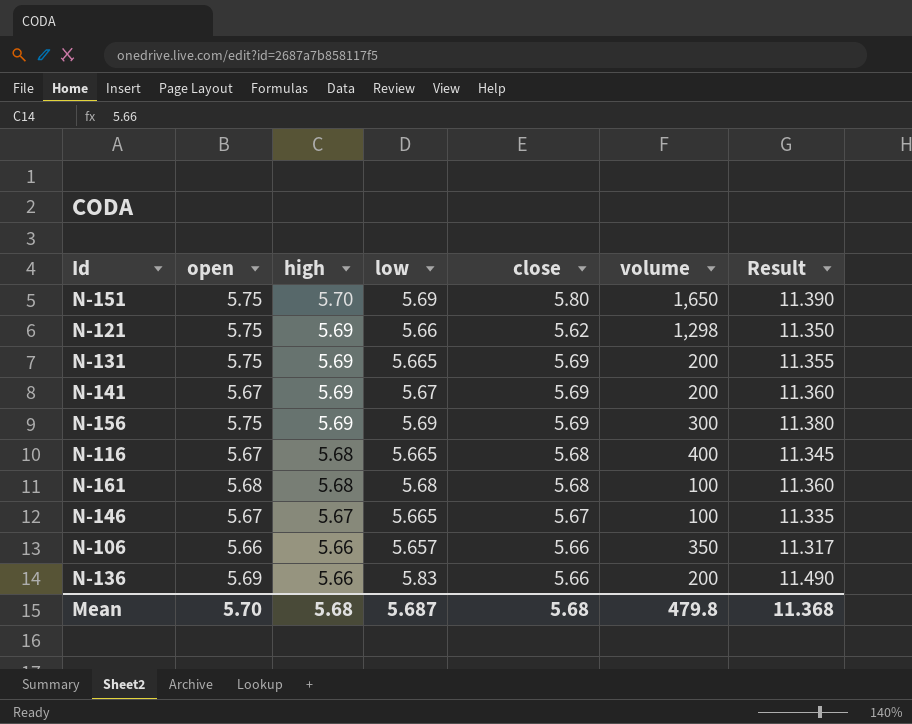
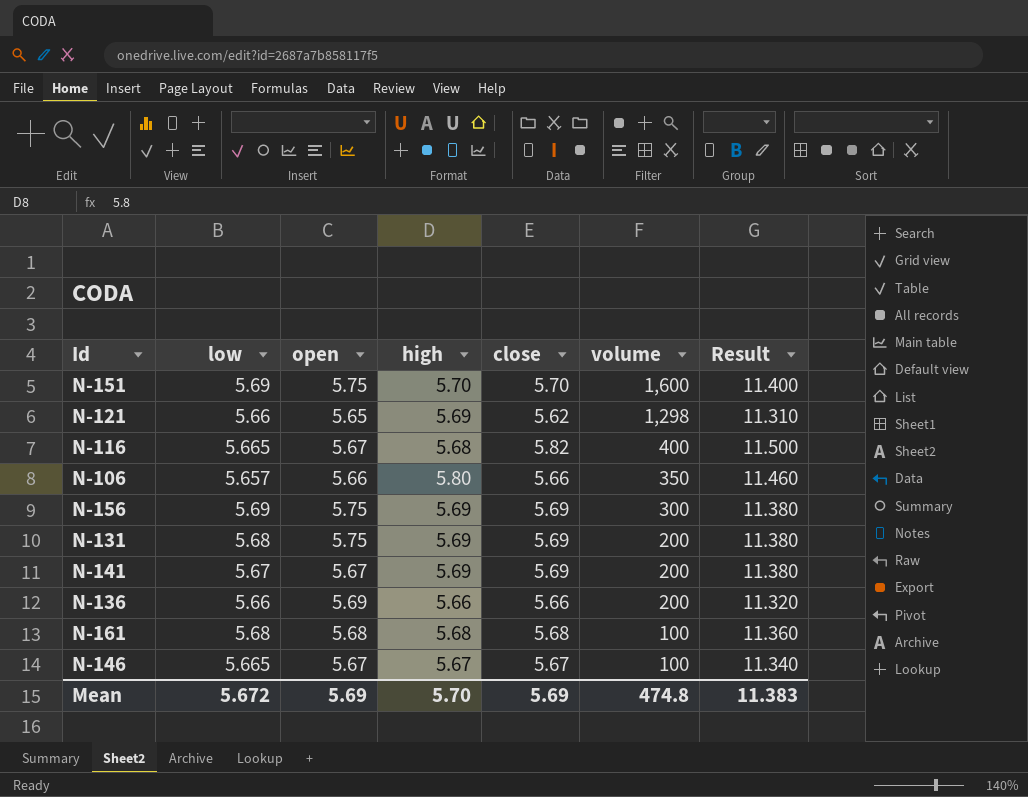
row order: high descending -> volume descending
column low | position: 4 -> 2
column Result | formula: [high] + [low] -> [high] + [close]
N-151 | close: 5.80 -> 5.70
N-151 | volume: 1,650 -> 1,600
N-121 | open: 5.75 -> 5.65
N-116 | close: 5.68 -> 5.82
N-106 | high: 5.66 -> 5.80
N-131 | low: 5.665 -> 5.68
N-136 | low: 5.83 -> 5.66
Mean | low: 5.687 -> 5.672
Mean | open: 5.70 -> 5.69
Mean | high: 5.68 -> 5.70
Mean | close: 5.68 -> 5.69
Mean | volume: 479.8 -> 474.8
Mean | Result: 11.368 -> 11.383

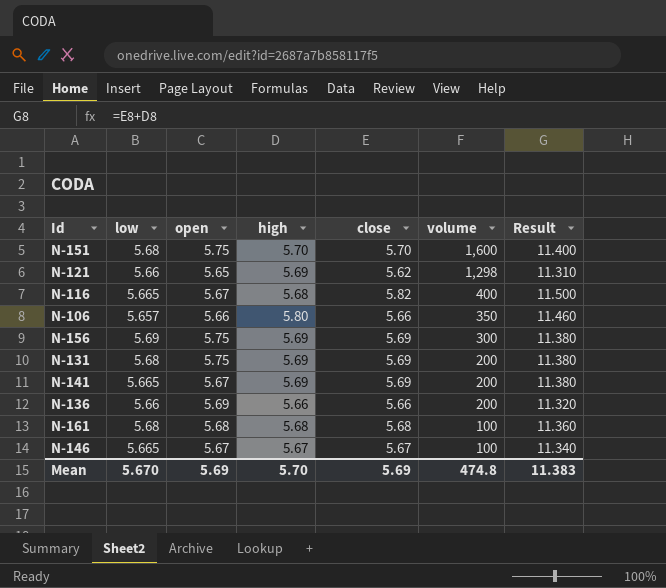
N-151 | low: 5.69 -> 5.68
N-141 | low: 5.67 -> 5.665
Mean | low: 5.672 -> 5.670

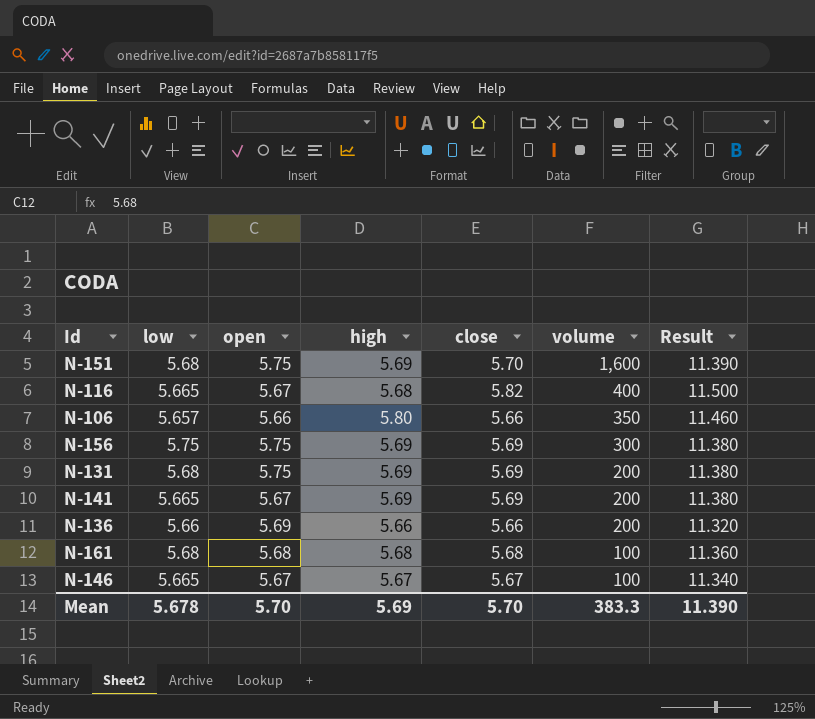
row N-121: 5.66 | 5.65 | 5.69 | 5.62 | 1,298 | 11.310 -> none
N-151 | high: 5.70 -> 5.69
N-151 | Result: 11.400 -> 11.390
N-156 | low: 5.69 -> 5.75
Mean | low: 5.670 -> 5.678
Mean | open: 5.69 -> 5.70
Mean | high: 5.70 -> 5.69
Mean | close: 5.69 -> 5.70
Mean | volume: 474.8 -> 383.3
Mean | Result: 11.383 -> 11.390

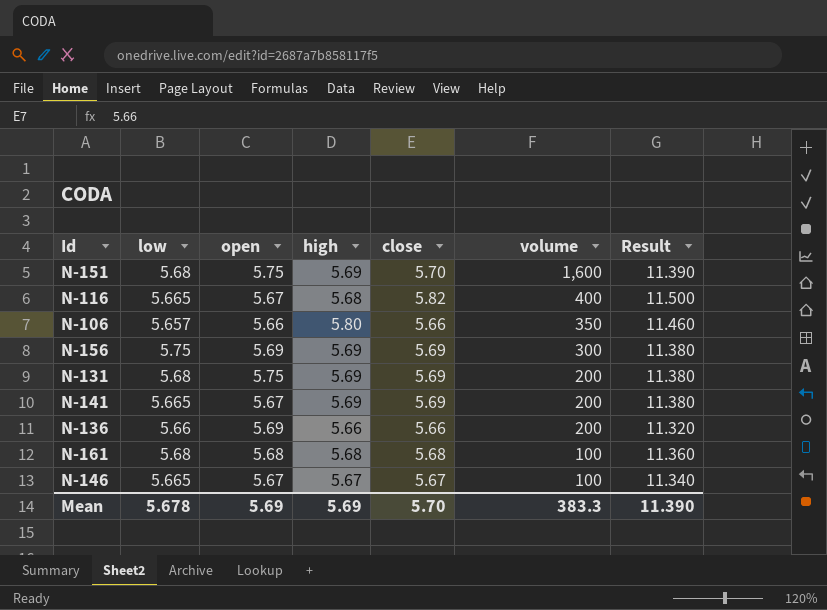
N-156 | open: 5.75 -> 5.69
Mean | open: 5.70 -> 5.69

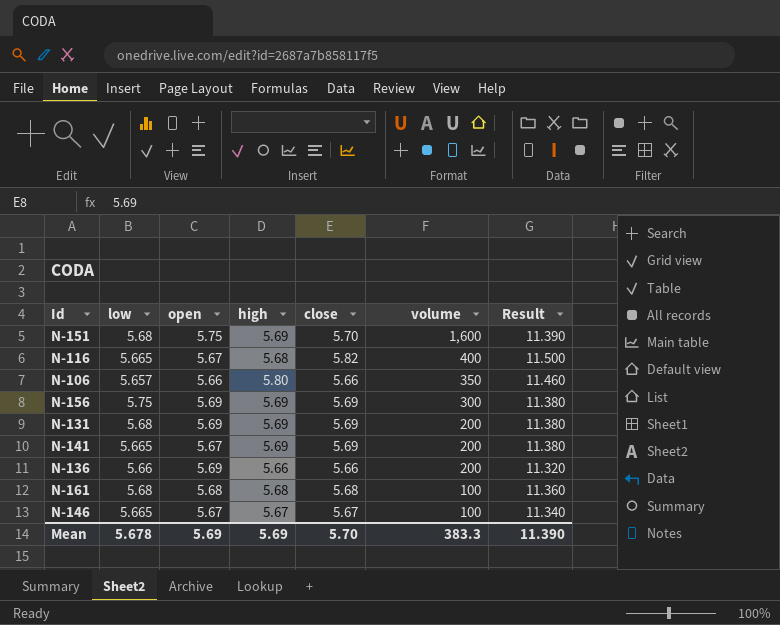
N-131 | open: 5.75 -> 5.69

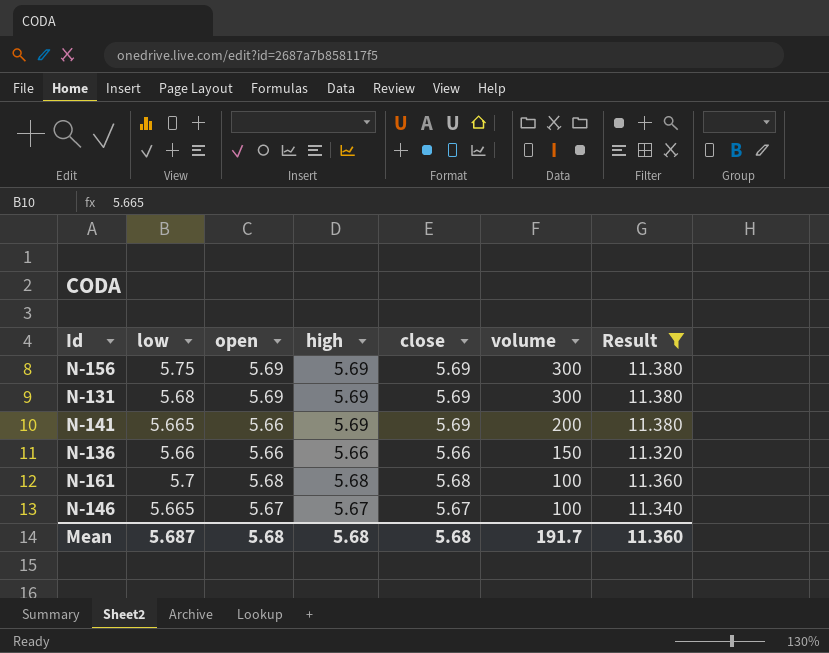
filter: none -> Result <= 11.380
N-131 | volume: 200 -> 300
N-141 | open: 5.67 -> 5.66
N-136 | open: 5.69 -> 5.66
N-136 | volume: 200 -> 150
N-161 | low: 5.68 -> 5.7
Mean | low: 5.678 -> 5.687
Mean | open: 5.69 -> 5.68
Mean | high: 5.69 -> 5.68
Mean | close: 5.70 -> 5.68
Mean | volume: 383.3 -> 191.7
Mean | Result: 11.390 -> 11.360

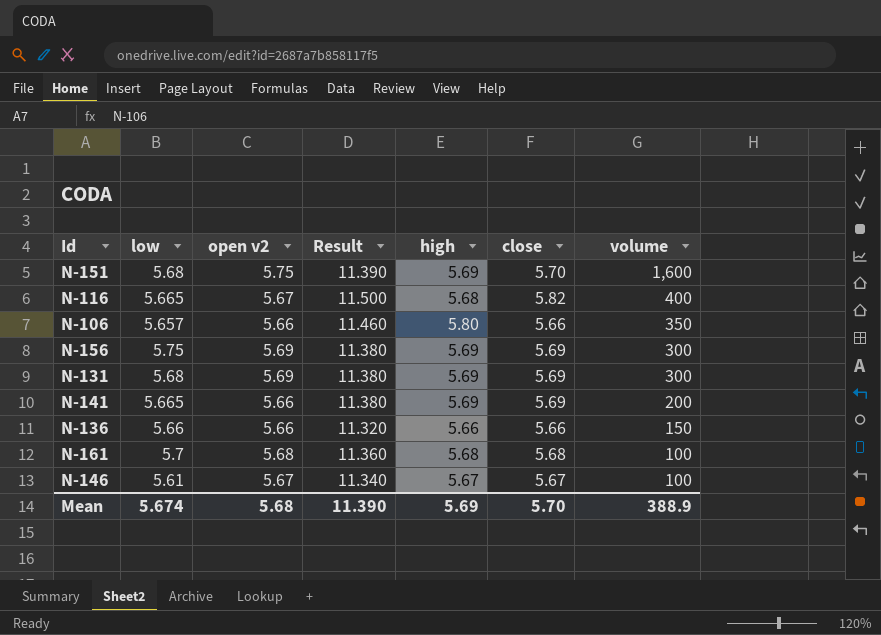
filter: Result <= 11.380 -> none
column name: open -> open v2
column Result | position: 7 -> 4
N-146 | low: 5.665 -> 5.61
Mean | low: 5.687 -> 5.674
Mean | Result: 11.360 -> 11.390
Mean | high: 5.68 -> 5.69
Mean | close: 5.68 -> 5.70
Mean | volume: 191.7 -> 388.9

